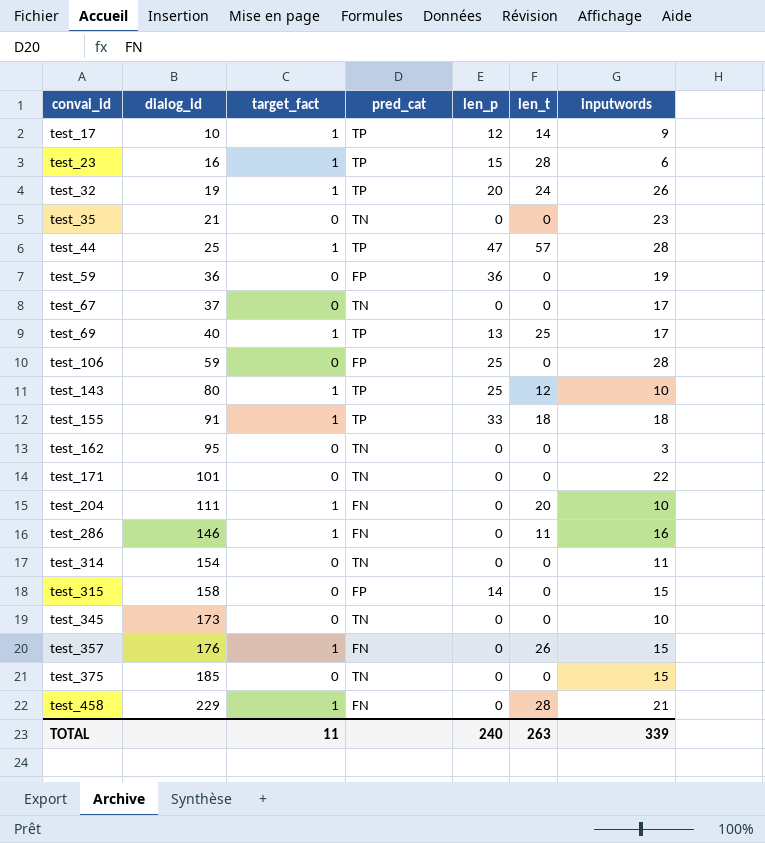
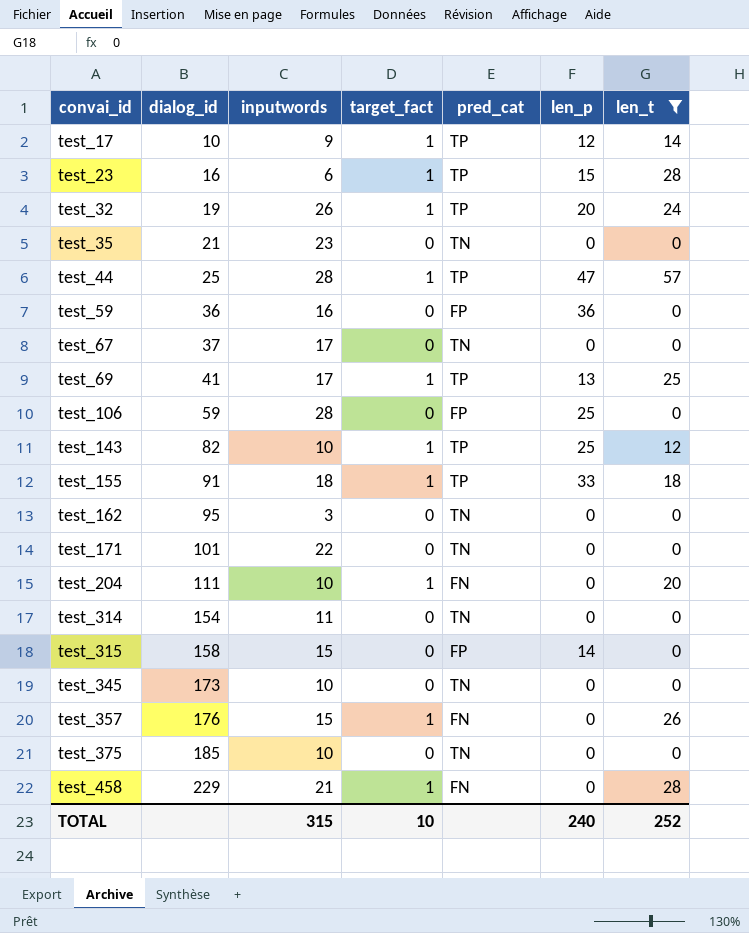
filter: none -> len_t != 11
column inputwords | position: 7 -> 3
test_59 | inputwords: 19 -> 16
test_69 | dialog_id: 40 -> 41
test_143 | dialog_id: 80 -> 82
test_375 | inputwords: 15 -> 10
TOTAL | inputwords: 339 -> 315
TOTAL | target_fact: 11 -> 10
TOTAL | len_t: 263 -> 252

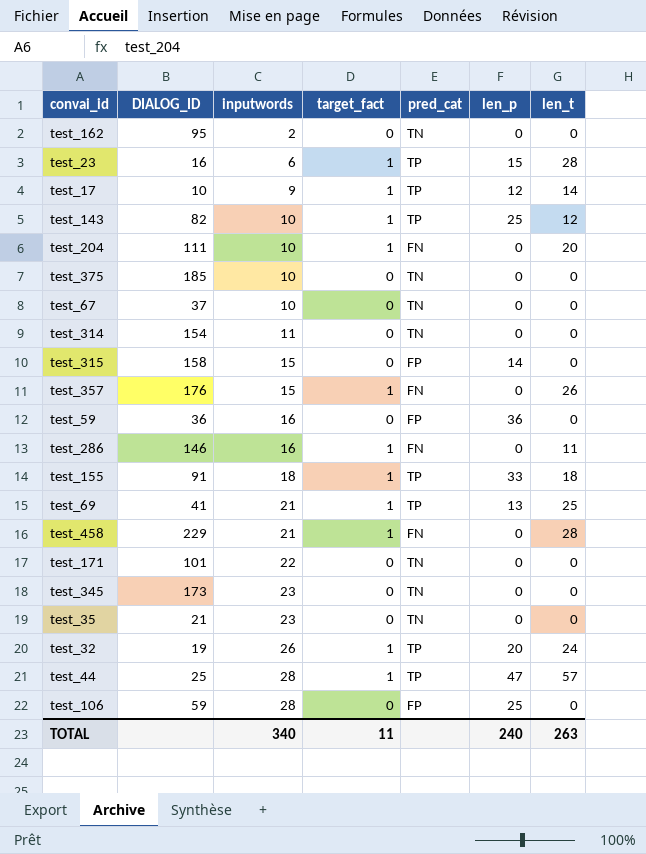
filter: len_t != 11 -> none
row order: convai_id ascending -> inputwords ascending
column name: dialog_id -> DIALOG_ID
test_162 | inputwords: 3 -> 2
test_67 | inputwords: 17 -> 10
test_69 | inputwords: 17 -> 21
test_345 | inputwords: 10 -> 23
TOTAL | inputwords: 315 -> 340
TOTAL | target_fact: 10 -> 11
TOTAL | len_t: 252 -> 263

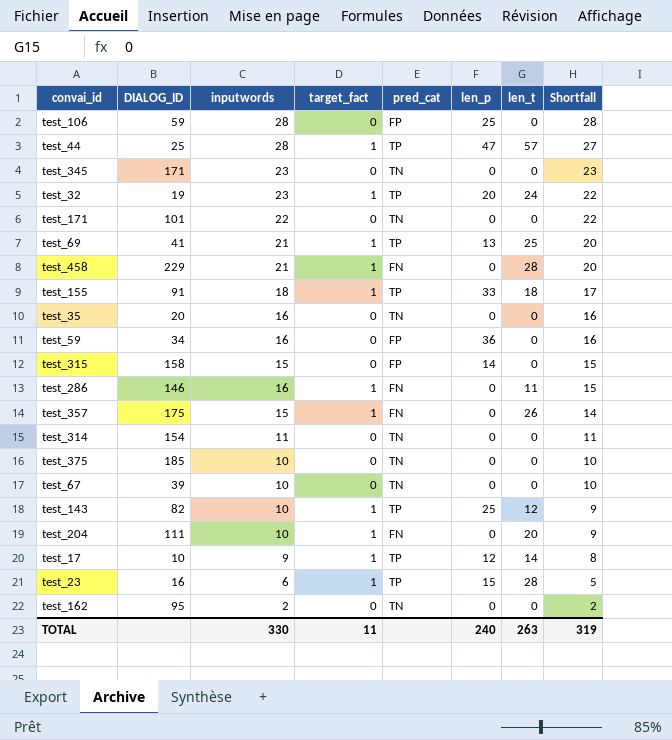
row order: inputwords ascending -> Shortfall descending
column Shortfall | formula: none -> [inputwords] - [target_fact]
test_345 | DIALOG_ID: 173 -> 171
test_32 | inputwords: 26 -> 23
test_35 | DIALOG_ID: 21 -> 20
test_35 | inputwords: 23 -> 16
test_59 | DIALOG_ID: 36 -> 34
test_357 | DIALOG_ID: 176 -> 175
test_67 | DIALOG_ID: 37 -> 39
TOTAL | inputwords: 340 -> 330

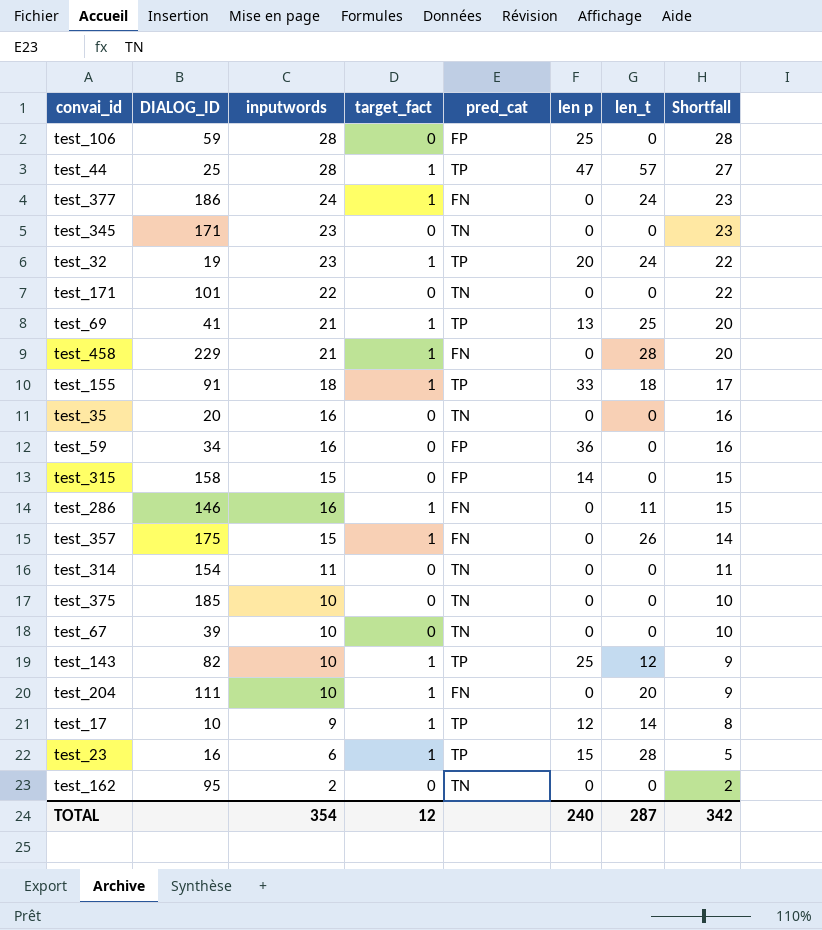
column name: len_p -> len p
row test_377: none -> 186 | 24 | 1 | FN | 0 | 24 | 23
TOTAL | inputwords: 330 -> 354
TOTAL | target_fact: 11 -> 12
TOTAL | len_t: 263 -> 287
TOTAL | Shortfall: 319 -> 342

